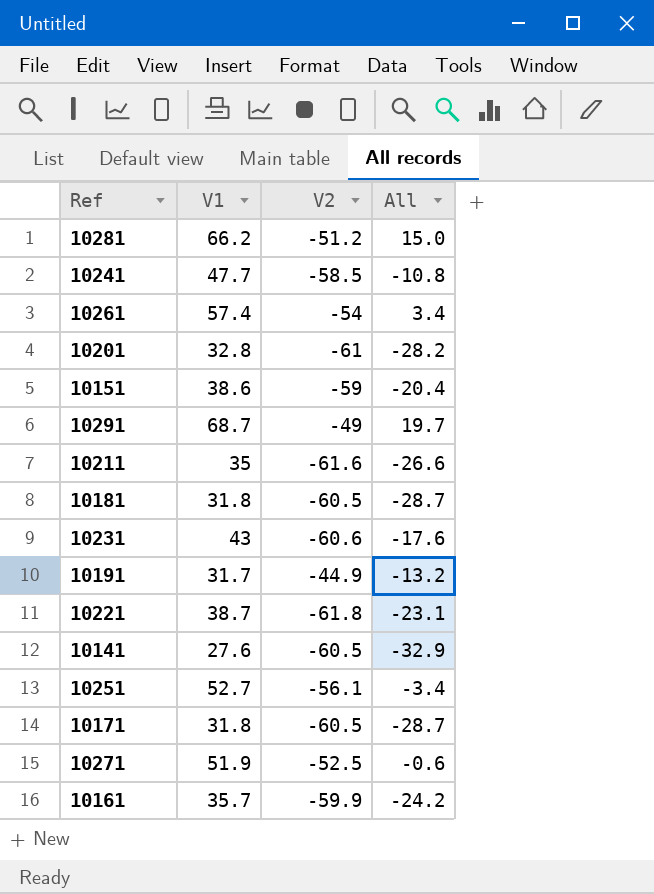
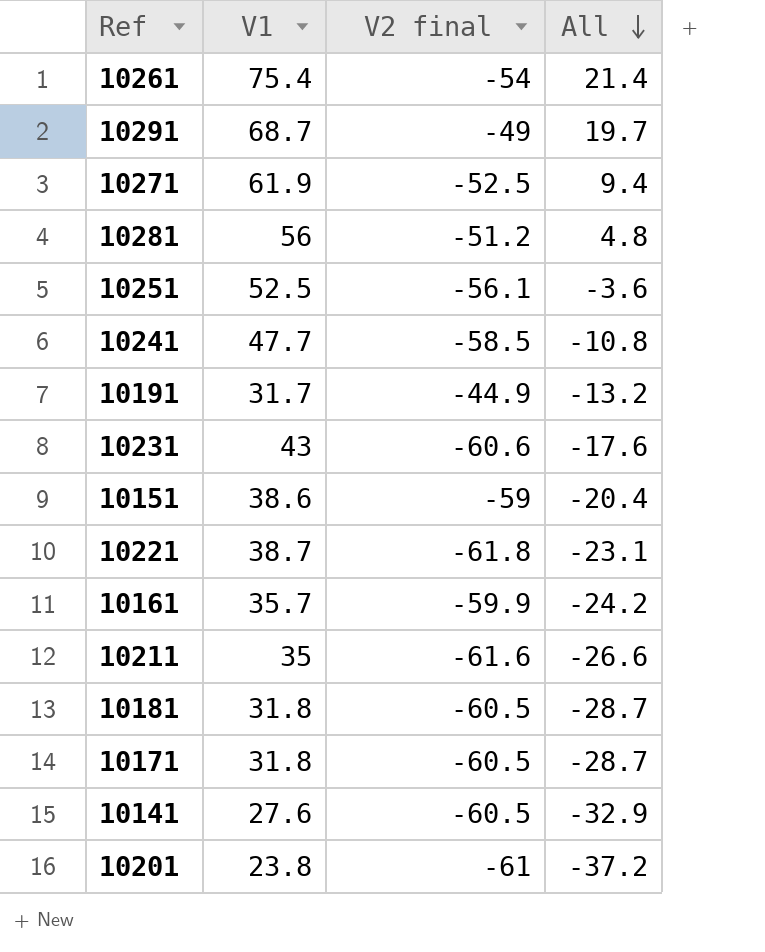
row order: none -> All descending
column name: V2 -> V2 final
10261 | V1: 57.4 -> 75.4
10261 | All: 3.4 -> 21.4
10271 | V1: 51.9 -> 61.9
10271 | All: -0.6 -> 9.4
10281 | V1: 66.2 -> 56
10281 | All: 15.0 -> 4.8
10251 | V1: 52.7 -> 52.5
10251 | All: -3.4 -> -3.6
10201 | V1: 32.8 -> 23.8
10201 | All: -28.2 -> -37.2

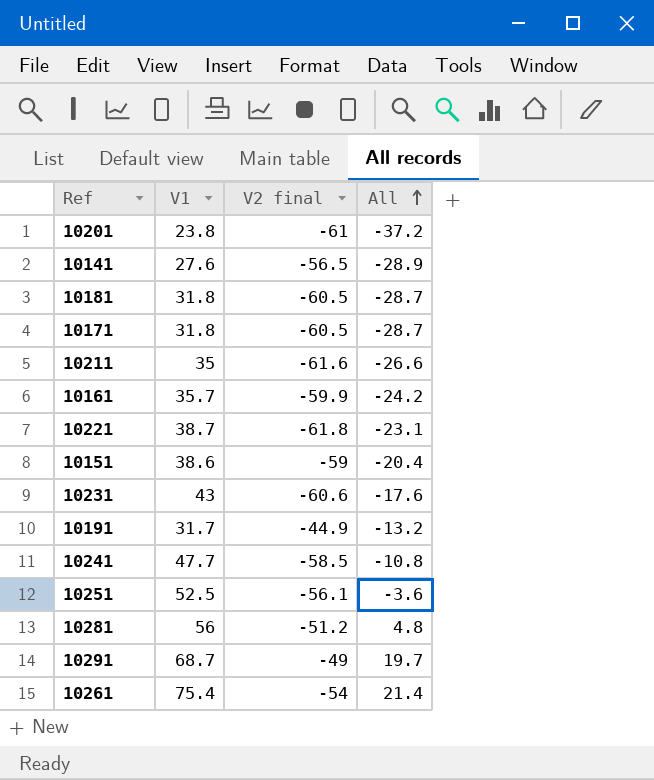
row order: All descending -> All ascending
row 10271: 61.9 | -52.5 | 9.4 -> none
10141 | V2 final: -60.5 -> -56.5
10141 | All: -32.9 -> -28.9

